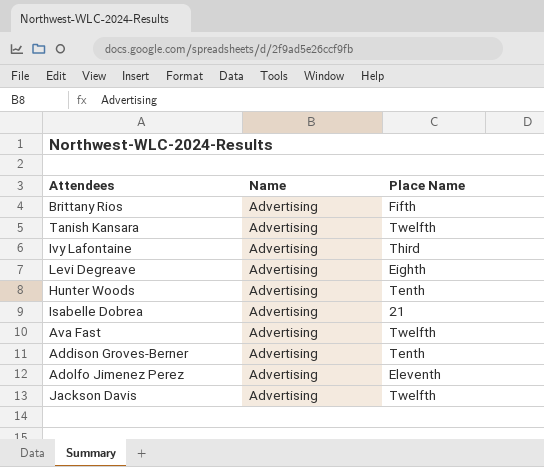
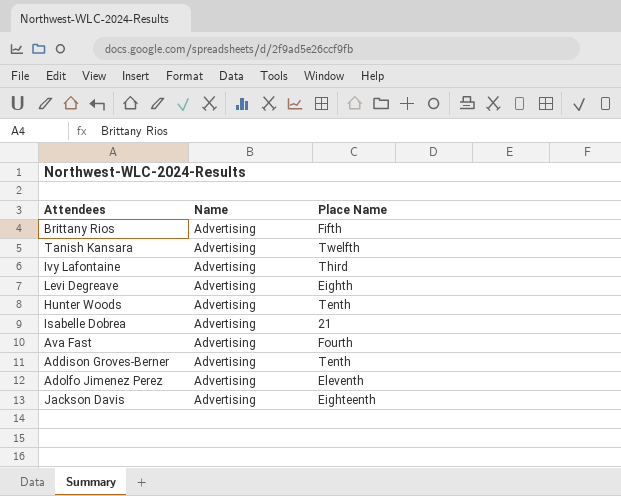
Ava Fast | Place Name: Twelfth -> Fourth
Jackson Davis | Place Name: Twelfth -> Eighteenth

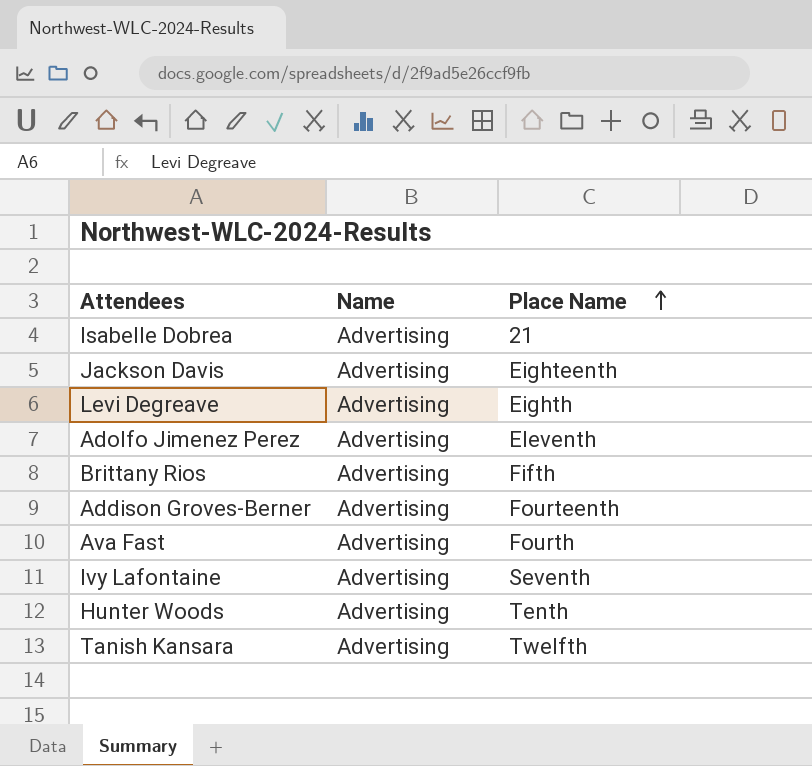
row order: none -> Place Name ascending
Addison Groves-Berner | Place Name: Tenth -> Fourteenth
Ivy Lafontaine | Place Name: Third -> Seventh

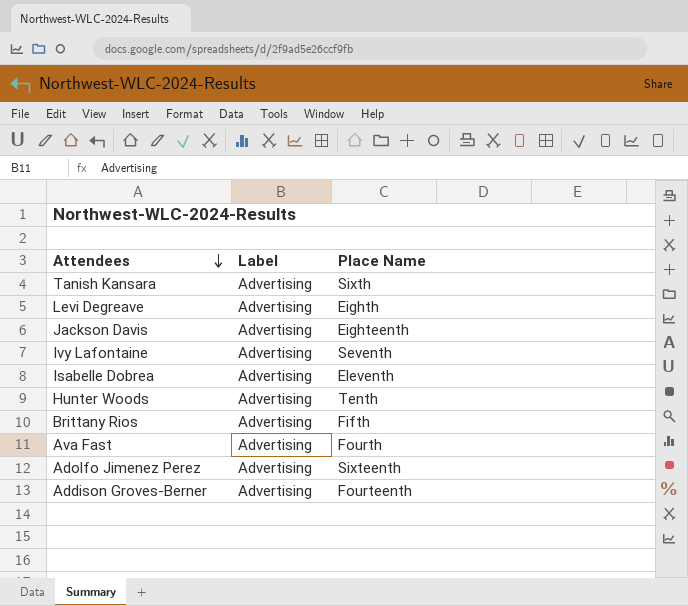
row order: Place Name ascending -> Attendees descending
column name: Name -> Label
Tanish Kansara | Place Name: Twelfth -> Sixth
Isabelle Dobrea | Place Name: 21 -> Eleventh
Adolfo Jimenez Perez | Place Name: Eleventh -> Sixteenth

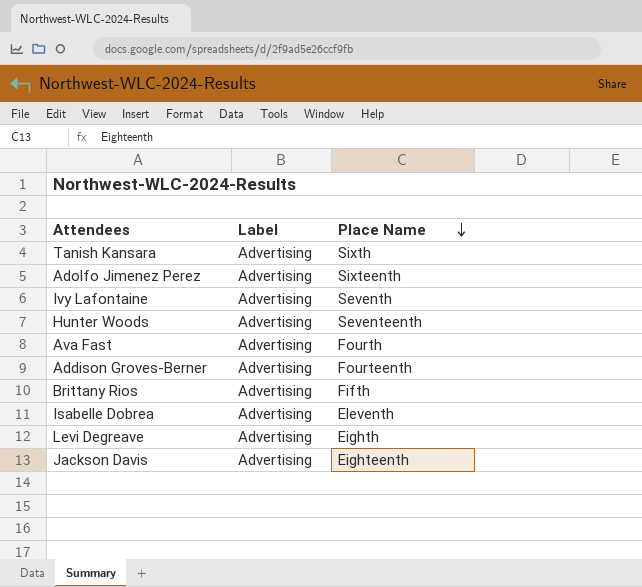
row order: Attendees descending -> Place Name descending
Hunter Woods | Place Name: Tenth -> Seventeenth

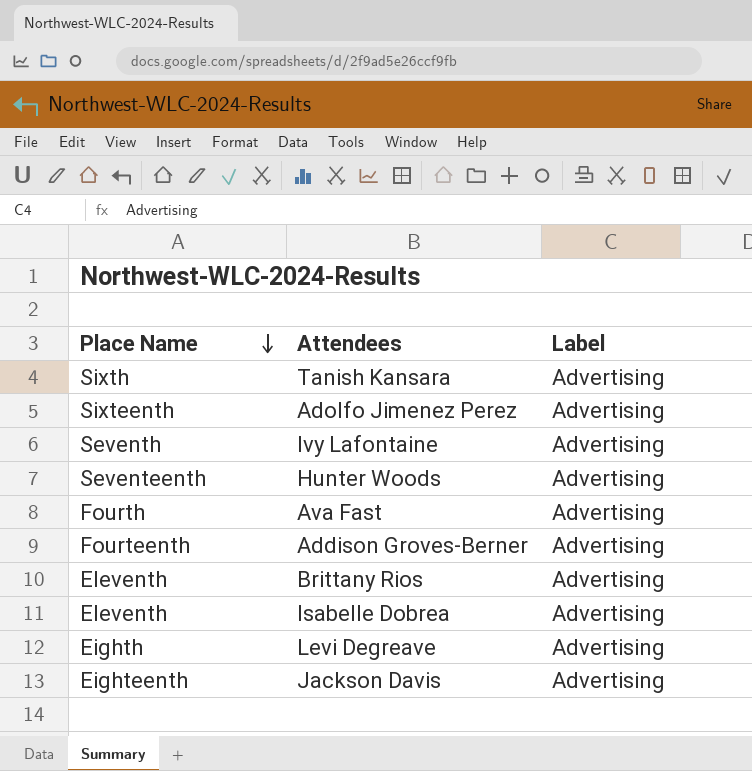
column Place Name | position: 3 -> 1
Brittany Rios | Place Name: Fifth -> Eleventh

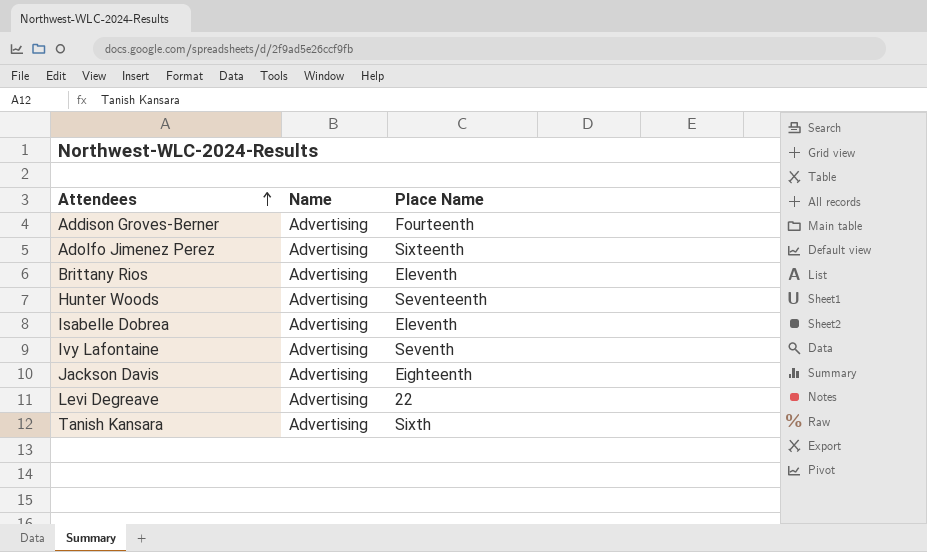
row order: Place Name descending -> Attendees ascending
column name: Label -> Name
column Place Name | position: 1 -> 3
row Ava Fast: Fourth | Advertising -> none
Levi Degreave | Place Name: Eighth -> 22

